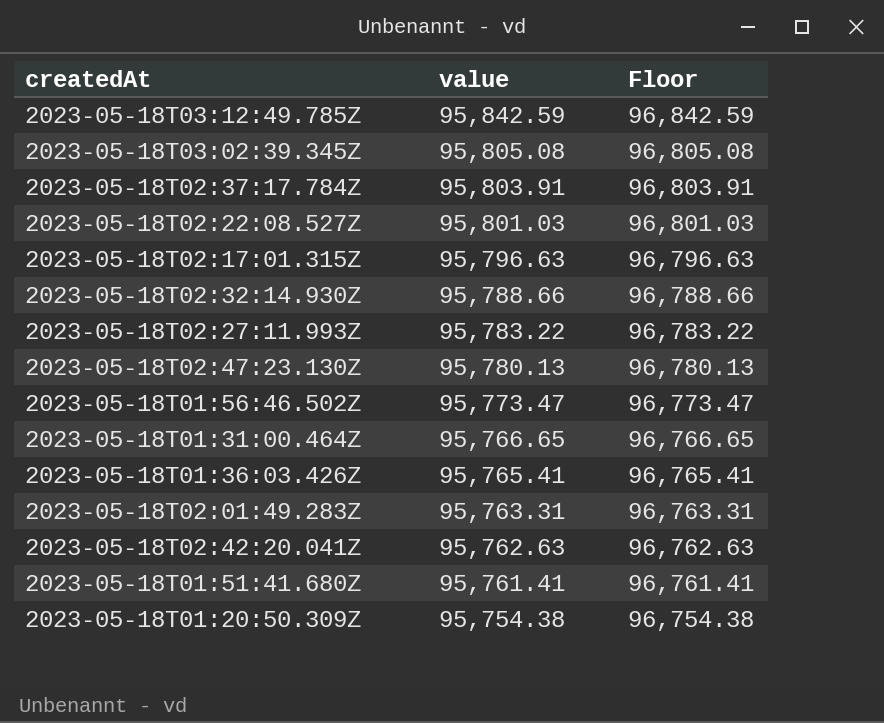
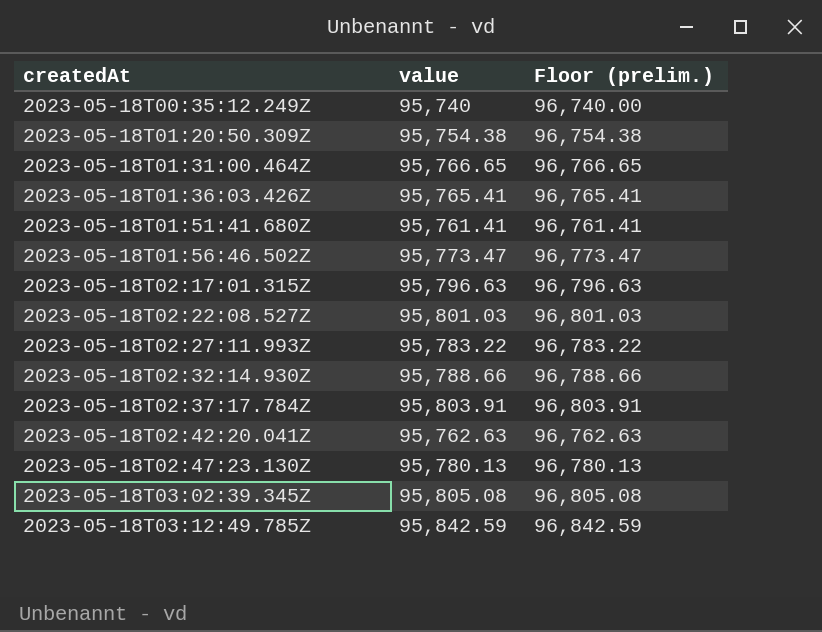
row order: value descending -> createdAt ascending
column name: Floor -> Floor (prelim.)
row 2023-05-18T02:01:49.283Z: 95,763.31 | 96,763.31 -> none
row 2023-05-18T00:35:12.249Z: none -> 95,740 | 96,740.00

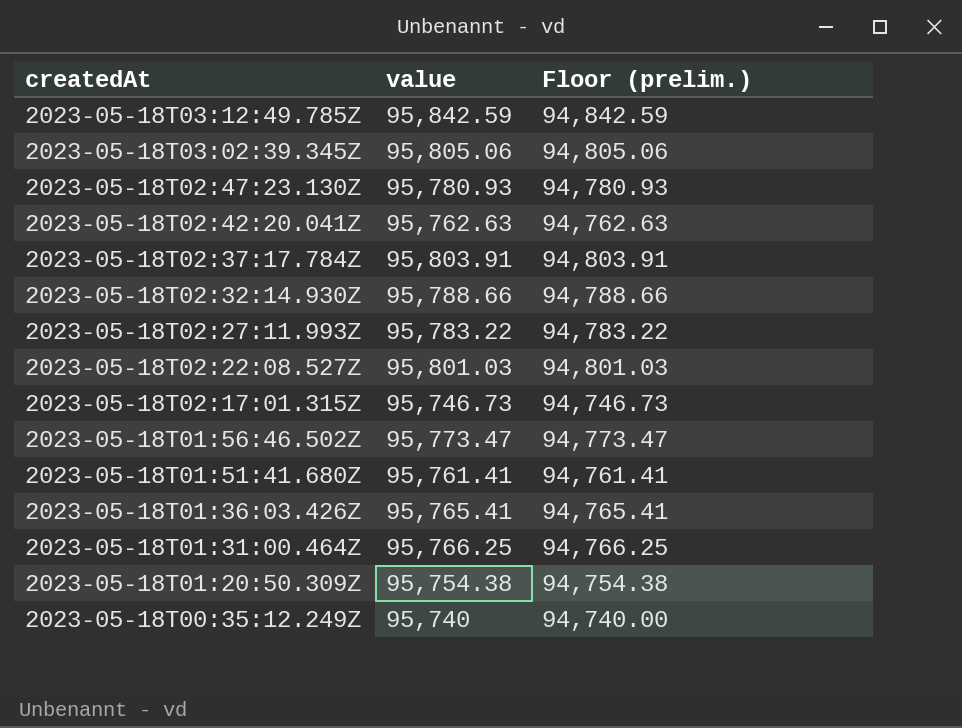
row order: createdAt ascending -> createdAt descending
column Floor (prelim.) | formula: [value] + 1000 -> [value] - 1000
2023-05-18T03:02:39.345Z | value: 95,805.08 -> 95,805.06
2023-05-18T02:47:23.130Z | value: 95,780.13 -> 95,780.93
2023-05-18T02:17:01.315Z | value: 95,796.63 -> 95,746.73
2023-05-18T01:31:00.464Z | value: 95,766.65 -> 95,766.25

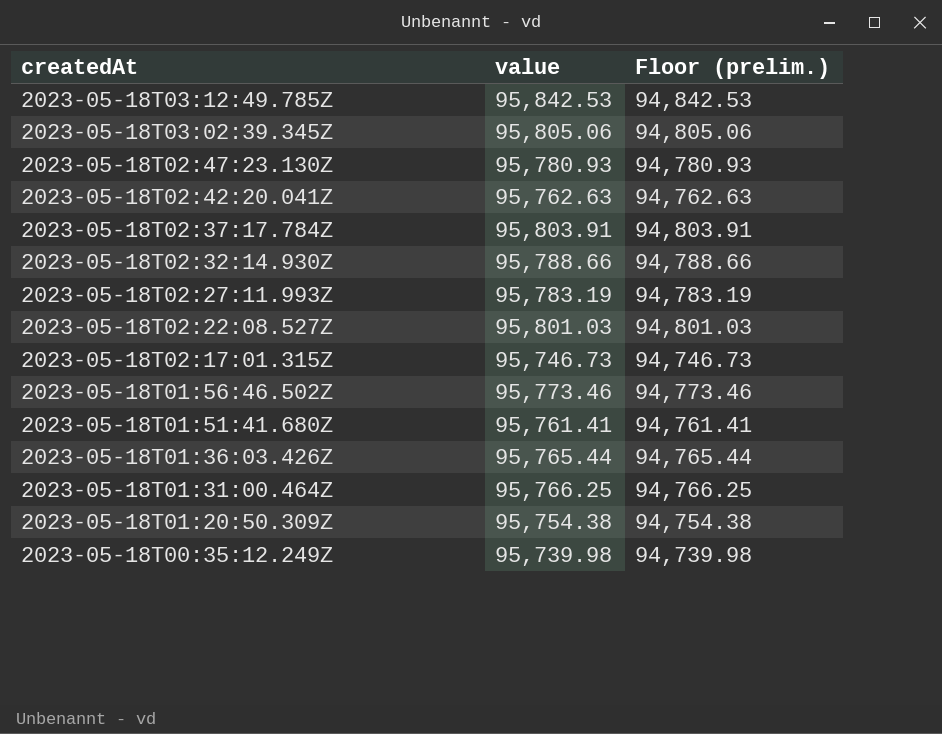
2023-05-18T03:12:49.785Z | value: 95,842.59 -> 95,842.53
2023-05-18T03:12:49.785Z | Floor (prelim.): 94,842.59 -> 94,842.53
2023-05-18T02:27:11.993Z | value: 95,783.22 -> 95,783.19
2023-05-18T02:27:11.993Z | Floor (prelim.): 94,783.22 -> 94,783.19
2023-05-18T01:56:46.502Z | value: 95,773.47 -> 95,773.46
2023-05-18T01:56:46.502Z | Floor (prelim.): 94,773.47 -> 94,773.46
2023-05-18T01:36:03.426Z | value: 95,765.41 -> 95,765.44
2023-05-18T01:36:03.426Z | Floor (prelim.): 94,765.41 -> 94,765.44
2023-05-18T00:35:12.249Z | value: 95,740 -> 95,739.98
2023-05-18T00:35:12.249Z | Floor (prelim.): 94,740.00 -> 94,739.98

